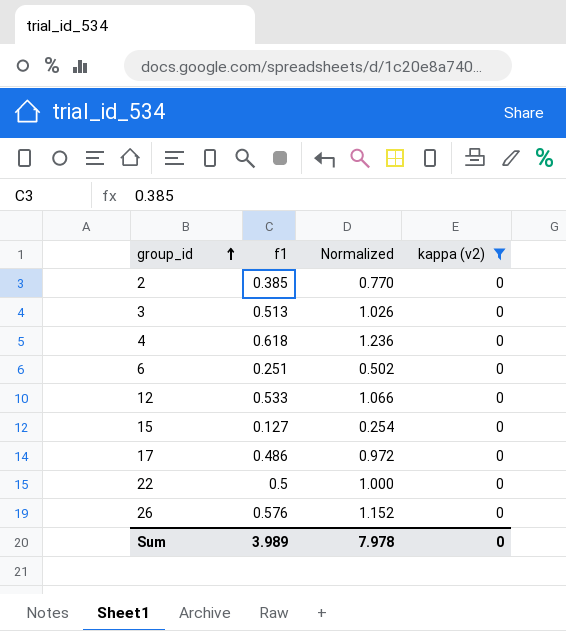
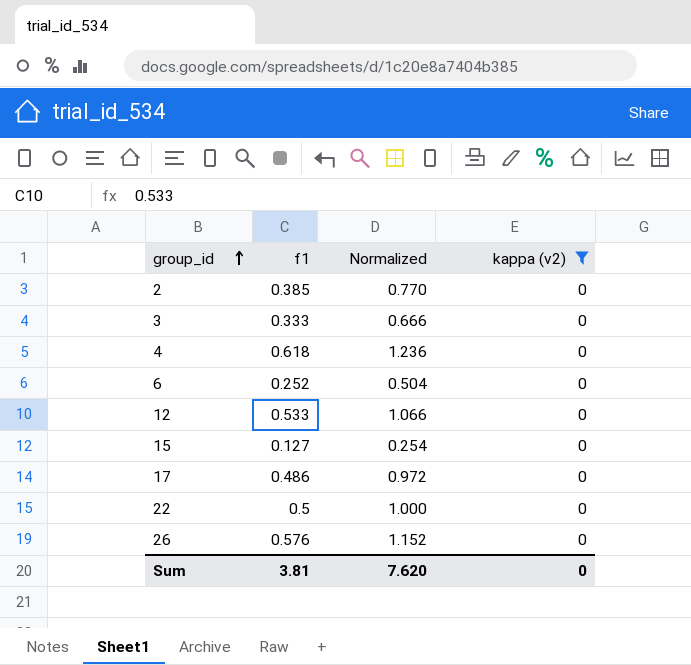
3 | f1: 0.513 -> 0.333
3 | Normalized: 1.026 -> 0.666
6 | f1: 0.251 -> 0.252
6 | Normalized: 0.502 -> 0.504
Sum | f1: 3.989 -> 3.81
Sum | Normalized: 7.978 -> 7.620

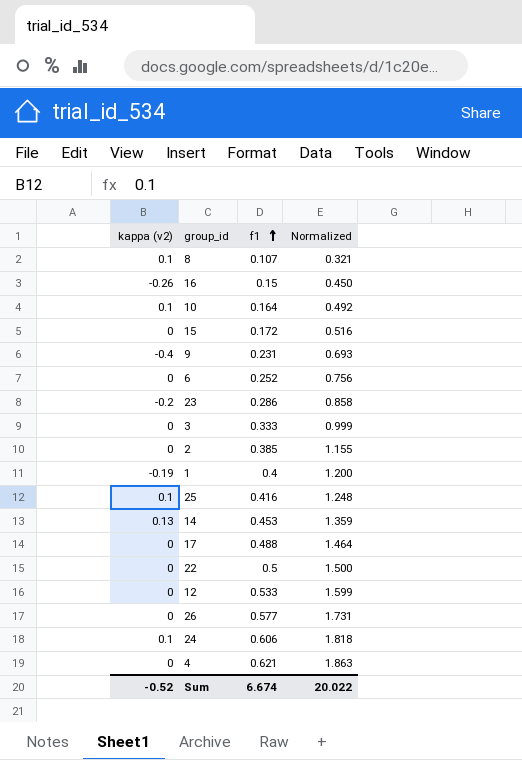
filter: kappa (v2) = 0 -> none
row order: group_id ascending -> f1 ascending
column kappa (v2) | position: 4 -> 1
column Normalized | formula: [f1] * 2 -> [f1] * 3
15 | f1: 0.127 -> 0.172
17 | f1: 0.486 -> 0.488
26 | f1: 0.576 -> 0.577
4 | f1: 0.618 -> 0.621
Sum | kappa (v2): 0 -> -0.52
Sum | f1: 3.81 -> 6.674
Sum | Normalized: 7.620 -> 20.022

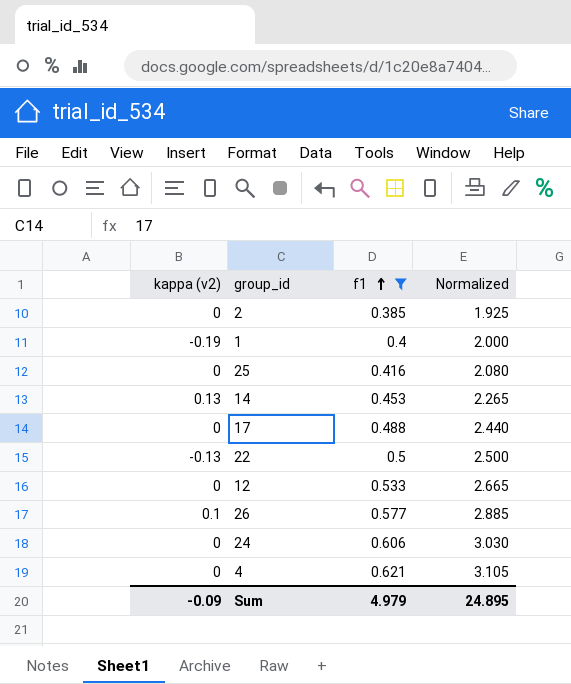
filter: none -> f1 >= 0.385
column Normalized | formula: [f1] * 3 -> [f1] * 5
25 | kappa (v2): 0.1 -> 0
22 | kappa (v2): 0 -> -0.13
26 | kappa (v2): 0 -> 0.1
24 | kappa (v2): 0.1 -> 0
Sum | kappa (v2): -0.52 -> -0.09
Sum | f1: 6.674 -> 4.979
Sum | Normalized: 20.022 -> 24.895

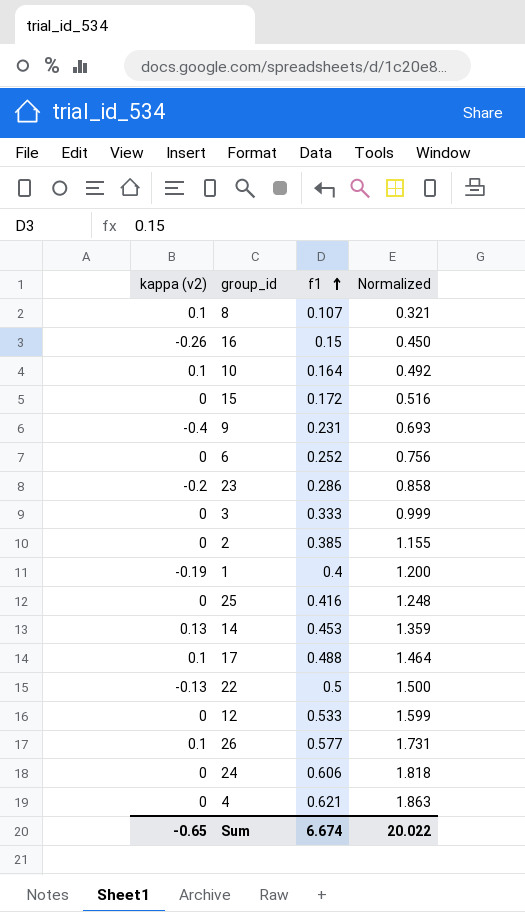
filter: f1 >= 0.385 -> none
column Normalized | formula: [f1] * 5 -> [f1] * 3
17 | kappa (v2): 0 -> 0.1
Sum | kappa (v2): -0.09 -> -0.65
Sum | f1: 4.979 -> 6.674
Sum | Normalized: 24.895 -> 20.022

